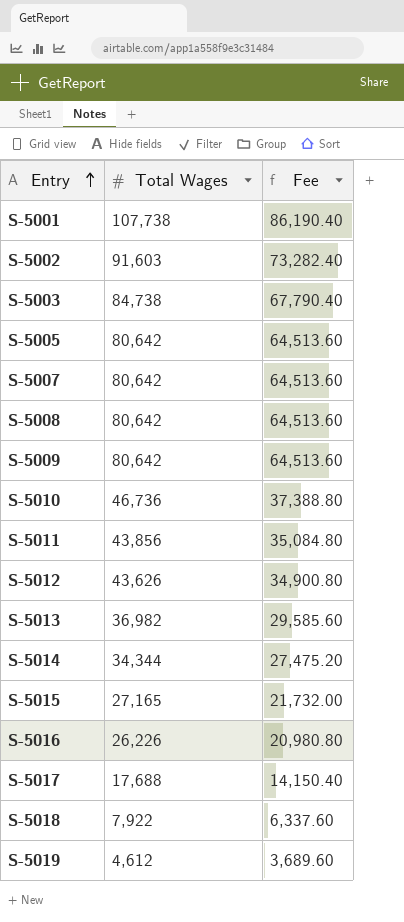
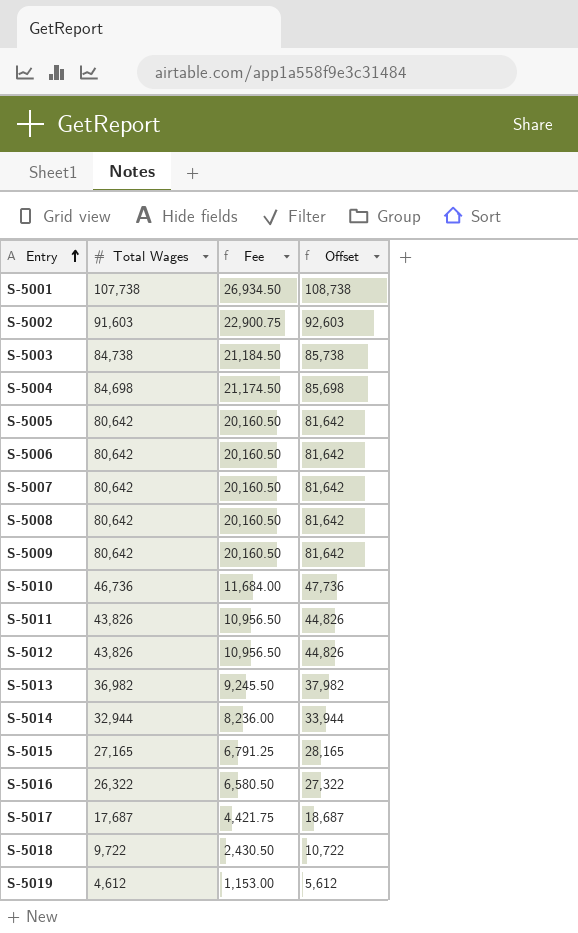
column Fee | formula: [Total Wages] * 0.8 -> [Total Wages] * 0.25
column Offset | formula: none -> [Total Wages] + 1000
row S-5004: none -> 84,698 | 21,174.50 | 85,698
row S-5006: none -> 80,642 | 20,160.50 | 81,642
S-5011 | Total Wages: 43,856 -> 43,826
S-5012 | Total Wages: 43,626 -> 43,826
S-5014 | Total Wages: 34,344 -> 32,944
S-5016 | Total Wages: 26,226 -> 26,322
S-5017 | Total Wages: 17,688 -> 17,687
S-5018 | Total Wages: 7,922 -> 9,722

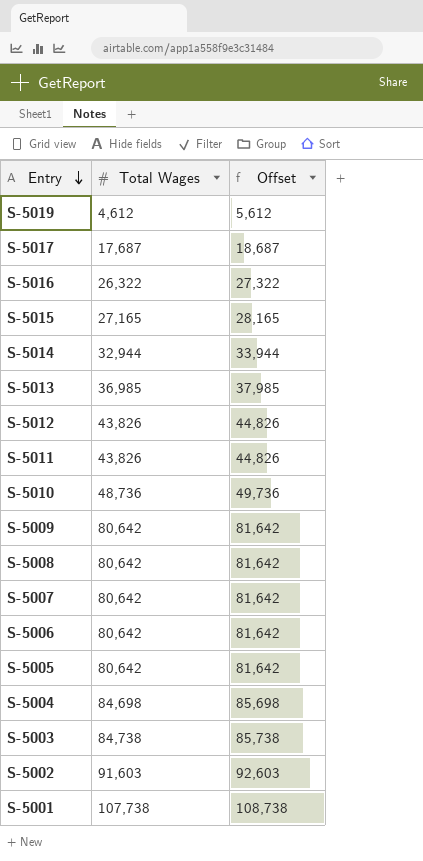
row order: Entry ascending -> Entry descending
column Fee | formula: [Total Wages] * 0.25 -> none
row S-5018: 9,722 | 2,430.50 | 10,722 -> none
S-5013 | Total Wages: 36,982 -> 36,985
S-5013 | Offset: 37,982 -> 37,985
S-5010 | Total Wages: 46,736 -> 48,736
S-5010 | Offset: 47,736 -> 49,736

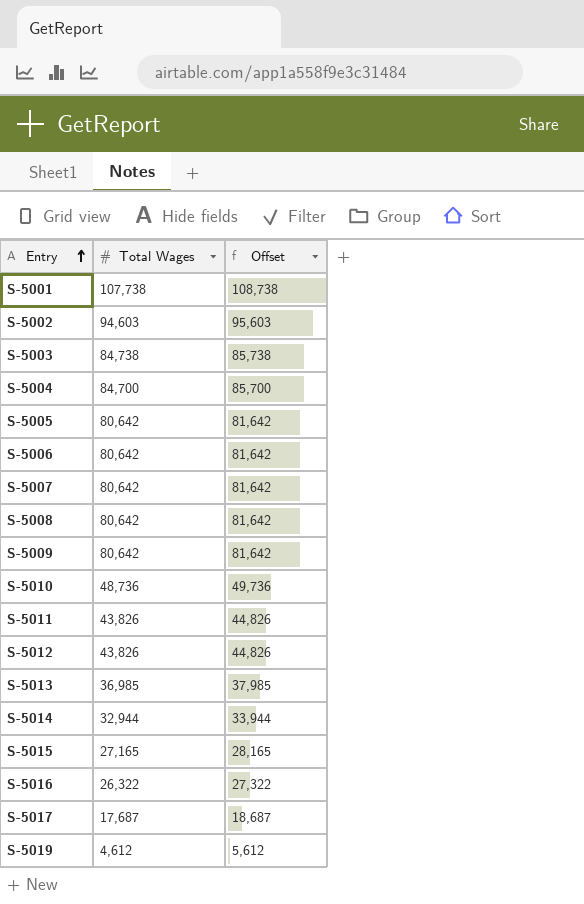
row order: Entry descending -> Entry ascending
S-5002 | Total Wages: 91,603 -> 94,603
S-5002 | Offset: 92,603 -> 95,603
S-5004 | Total Wages: 84,698 -> 84,700
S-5004 | Offset: 85,698 -> 85,700

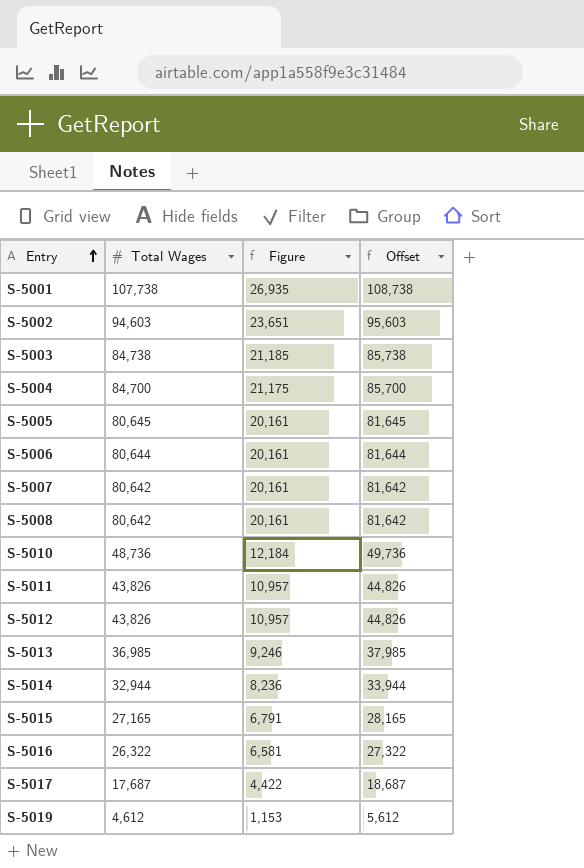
column Figure | formula: none -> [Total Wages] * 0.25
row S-5009: 80,642 | 81,642 -> none
S-5005 | Total Wages: 80,642 -> 80,645
S-5005 | Offset: 81,642 -> 81,645
S-5006 | Total Wages: 80,642 -> 80,644
S-5006 | Offset: 81,642 -> 81,644

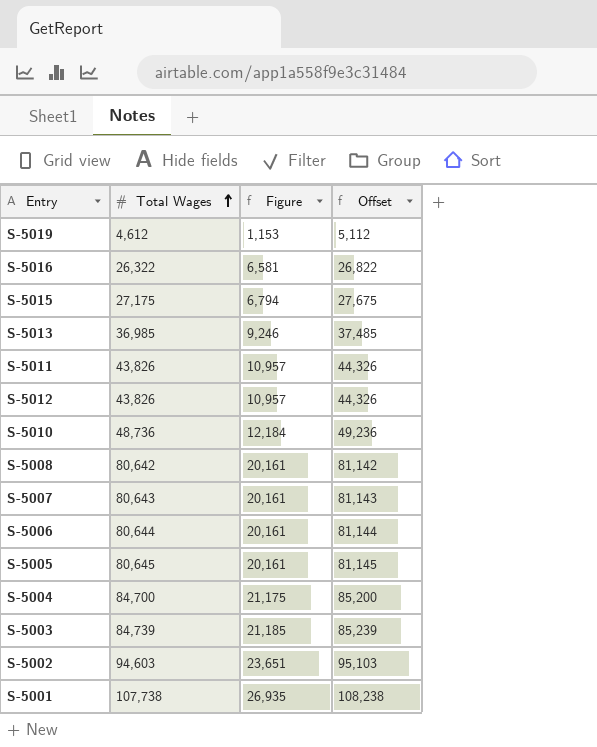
row order: Entry ascending -> Total Wages ascending
column Offset | formula: [Total Wages] + 1000 -> [Total Wages] + 500
row S-5014: 32,944 | 8,236 | 33,944 -> none
row S-5017: 17,687 | 4,422 | 18,687 -> none
S-5015 | Total Wages: 27,165 -> 27,175
S-5015 | Figure: 6,791 -> 6,794
S-5007 | Total Wages: 80,642 -> 80,643
S-5003 | Total Wages: 84,738 -> 84,739

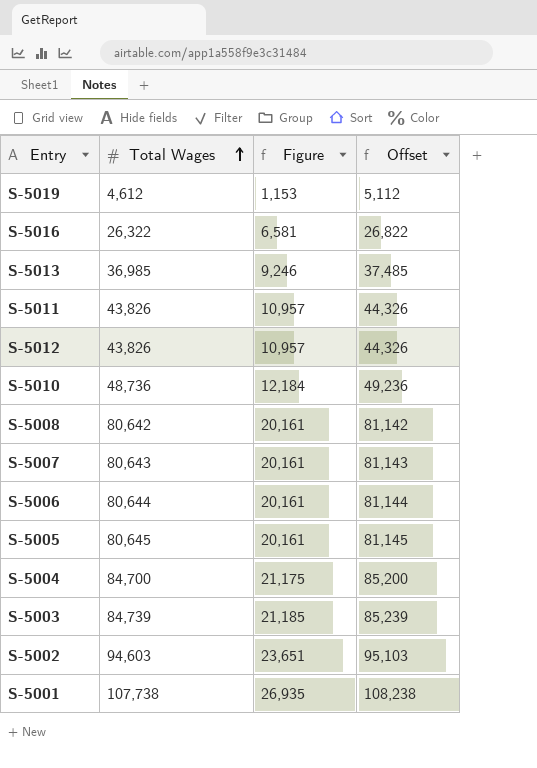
row S-5015: 27,175 | 6,794 | 27,675 -> none

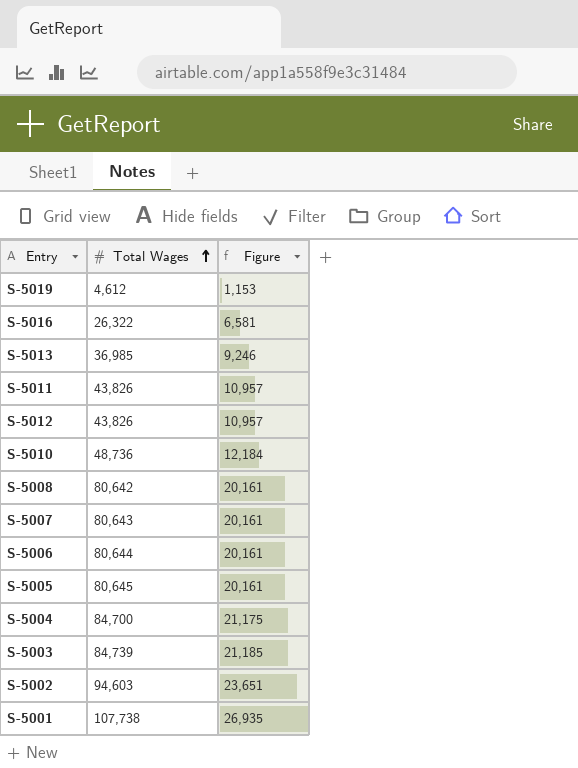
column Offset | formula: [Total Wages] + 500 -> none

